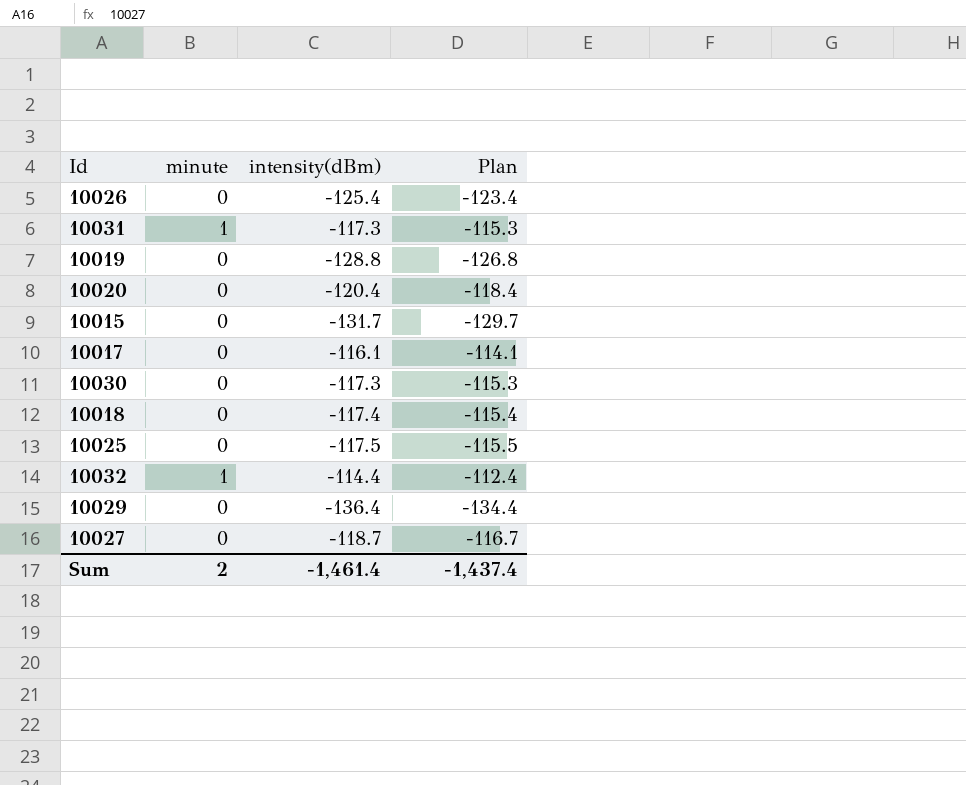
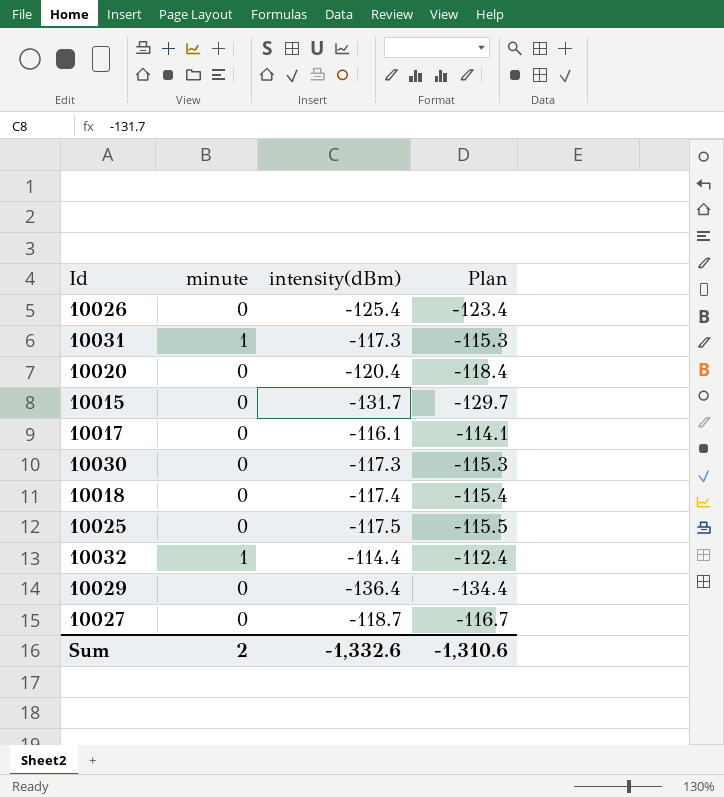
row 10019: 0 | -128.8 | -126.8 -> none
Sum | intensity(dBm): -1,461.4 -> -1,332.6
Sum | Plan: -1,437.4 -> -1,310.6

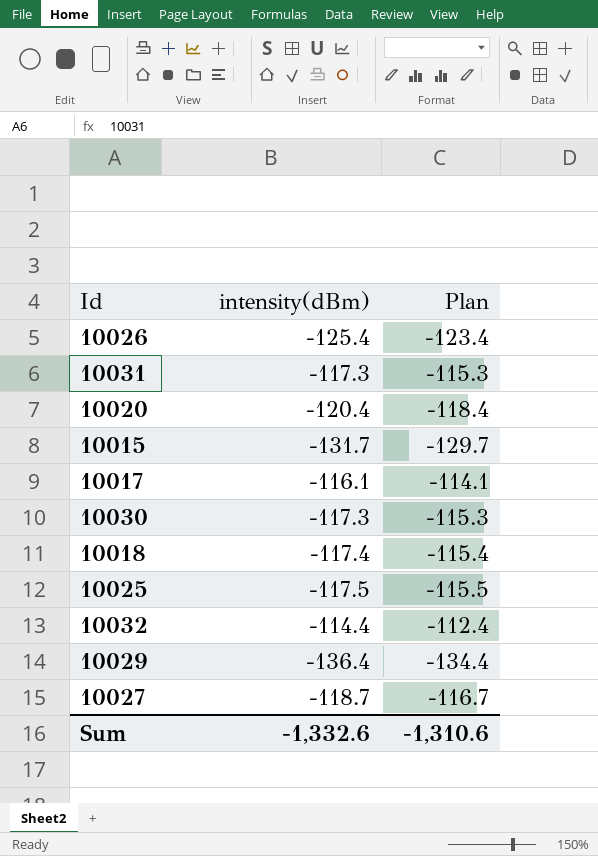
column minute | position: 2 -> none

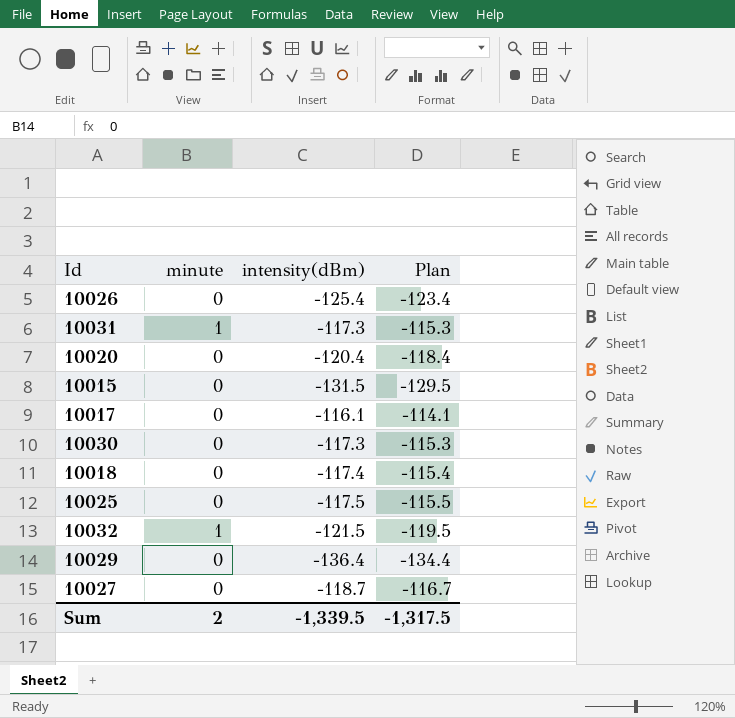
column minute | position: none -> 2
10015 | intensity(dBm): -131.7 -> -131.5
10015 | Plan: -129.7 -> -129.5
10032 | intensity(dBm): -114.4 -> -121.5
10032 | Plan: -112.4 -> -119.5
Sum | intensity(dBm): -1,332.6 -> -1,339.5
Sum | Plan: -1,310.6 -> -1,317.5

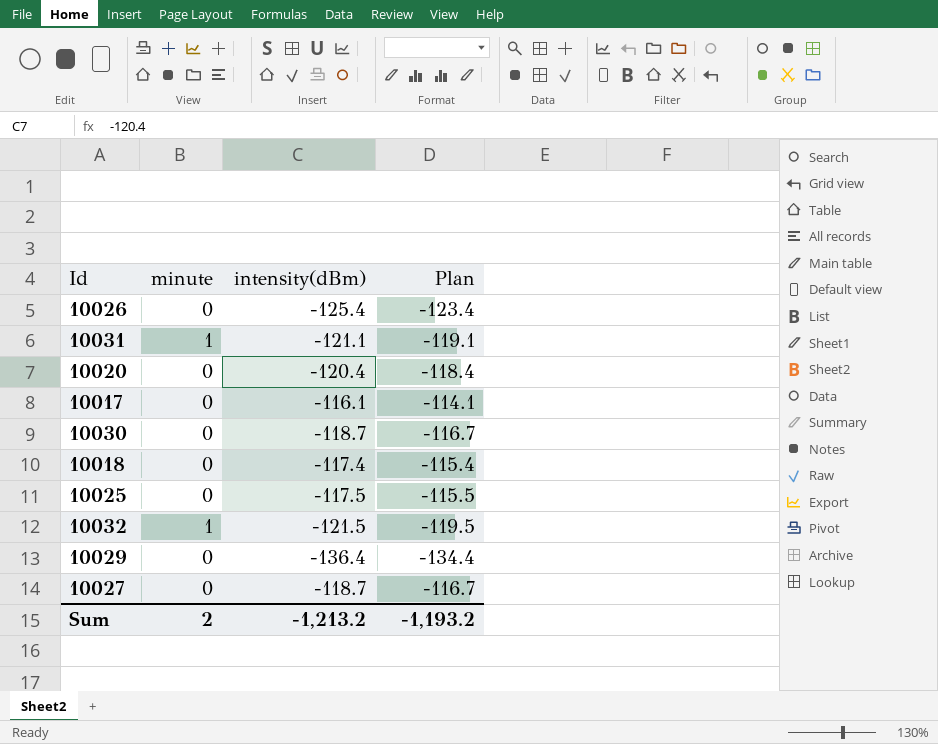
row 10015: 0 | -131.5 | -129.5 -> none
10031 | intensity(dBm): -117.3 -> -121.1
10031 | Plan: -115.3 -> -119.1
10030 | intensity(dBm): -117.3 -> -118.7
10030 | Plan: -115.3 -> -116.7
Sum | intensity(dBm): -1,339.5 -> -1,213.2
Sum | Plan: -1,317.5 -> -1,193.2

